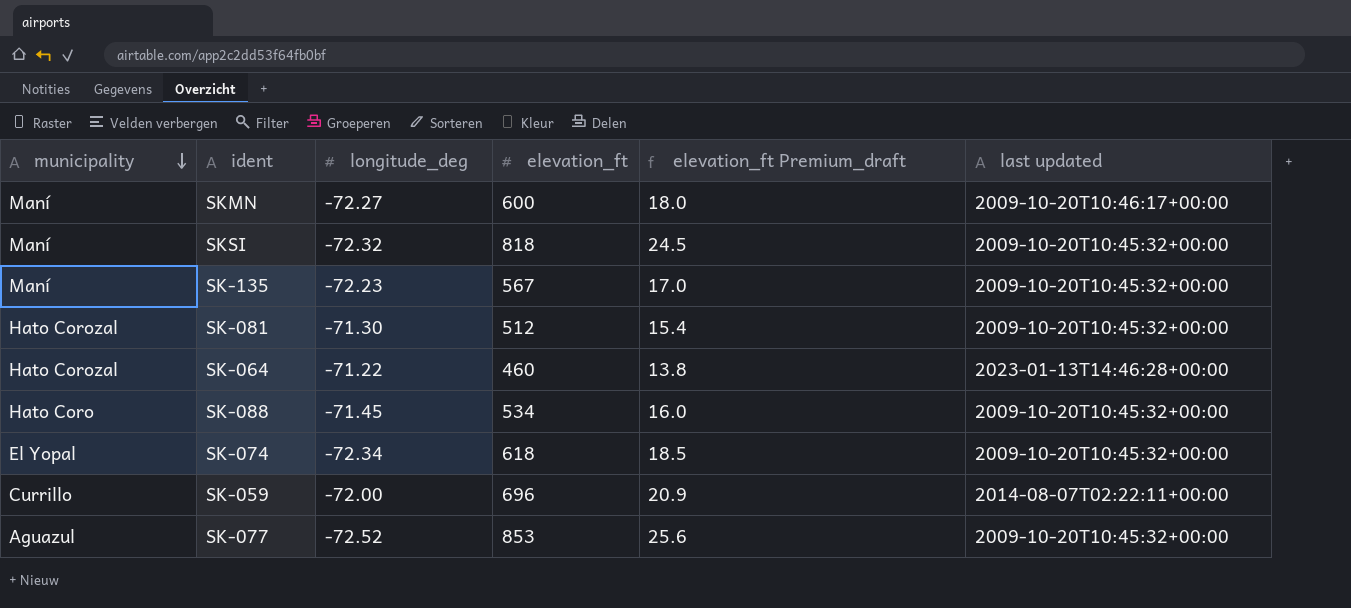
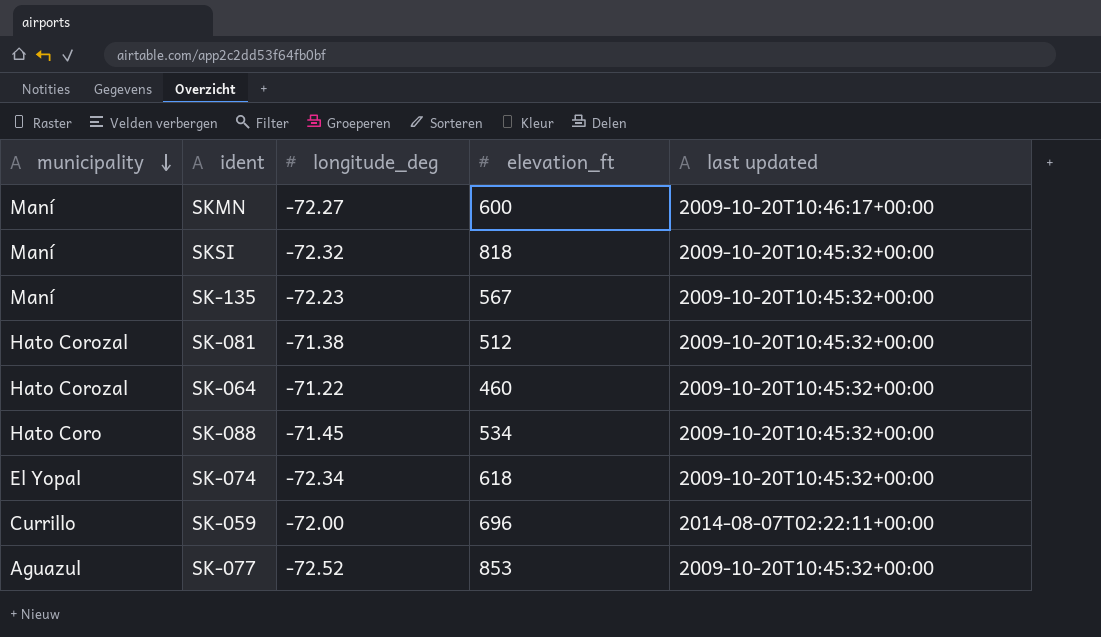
column elevation_ft Premium_draft | formula: [elevation_ft] * 0.03 -> none
SK-081 | longitude_deg: -71.30 -> -71.38
SK-064 | last updated: 2023-01-13T14:46:28+00:00 -> 2009-10-20T10:45:32+00:00

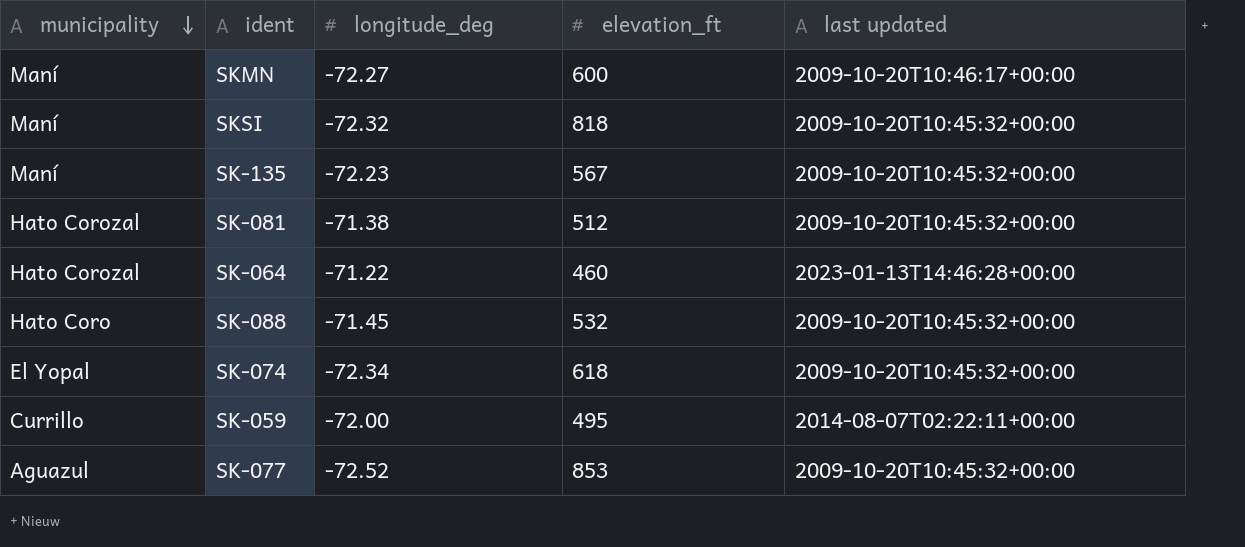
SK-064 | last updated: 2009-10-20T10:45:32+00:00 -> 2023-01-13T14:46:28+00:00
SK-088 | elevation_ft: 534 -> 532
SK-059 | elevation_ft: 696 -> 495

